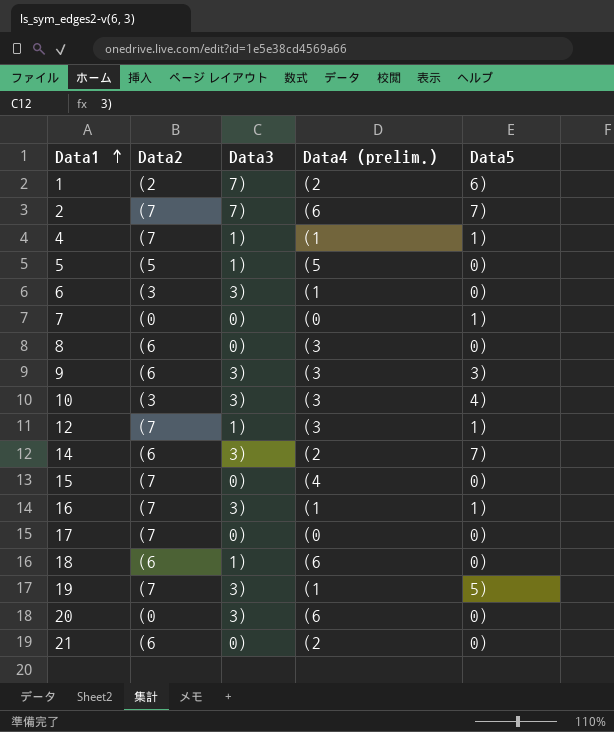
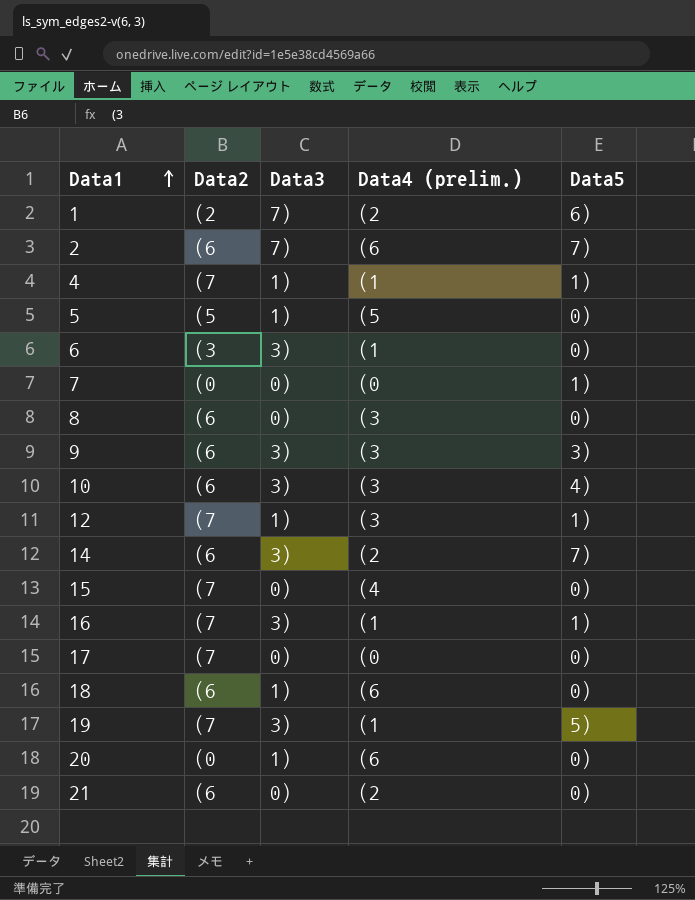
2 | Data2: (7 -> (6
10 | Data2: (3 -> (6
20 | Data3: 3) -> 1)

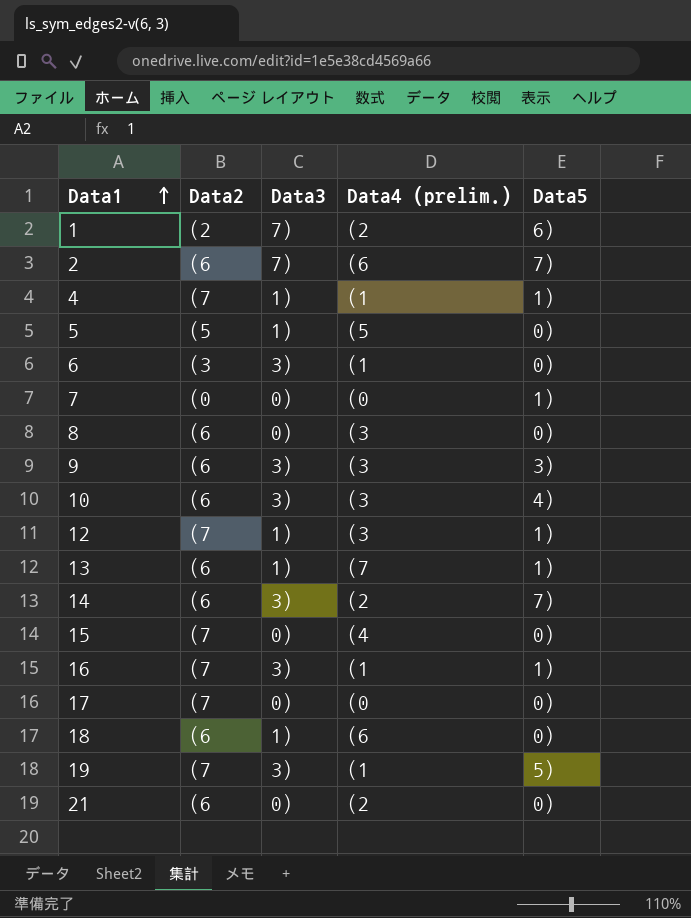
row 20: (0 | 1) | (6 | 0) -> none
row 13: none -> (6 | 1) | (7 | 1)

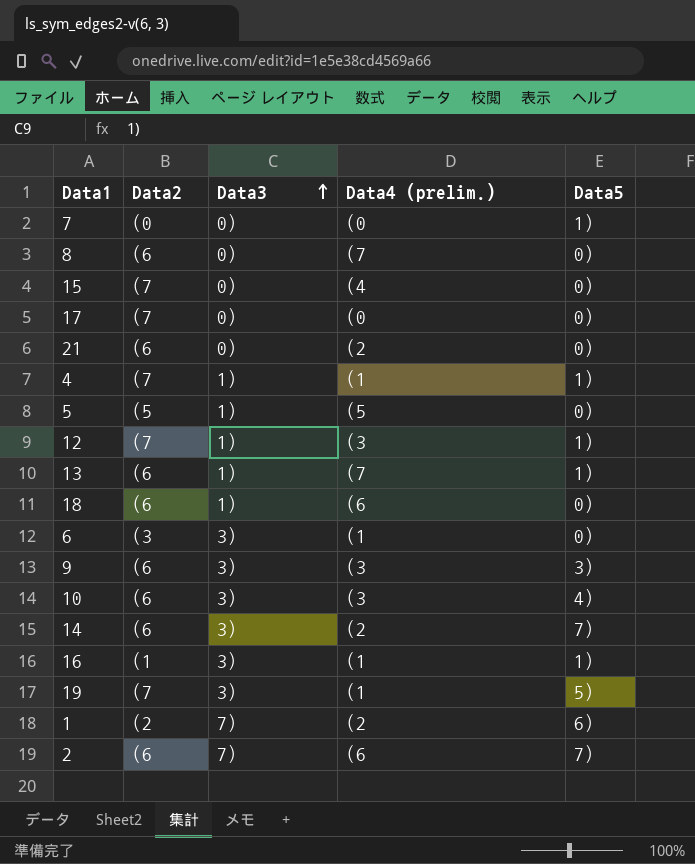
row order: Data1 ascending -> Data3 ascending
8 | Data4 (prelim.): (3 -> (7
16 | Data2: (7 -> (1

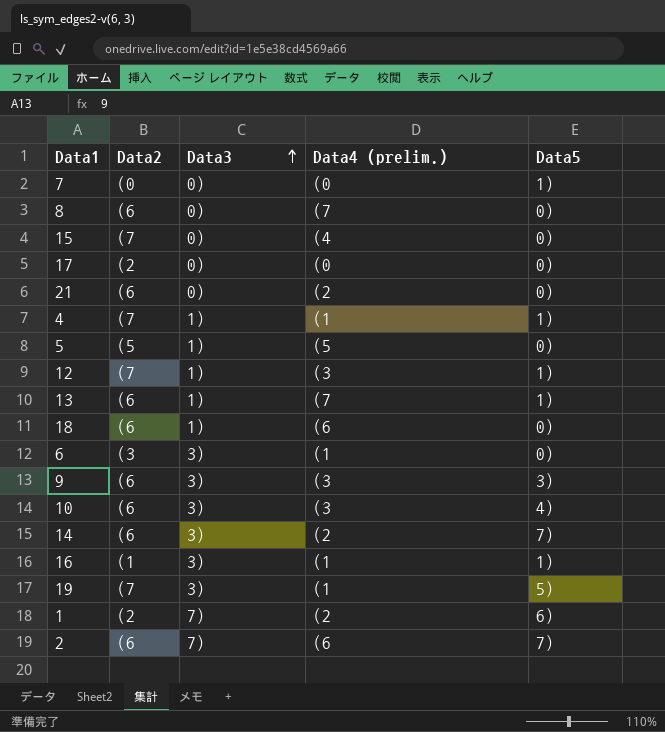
17 | Data2: (7 -> (2

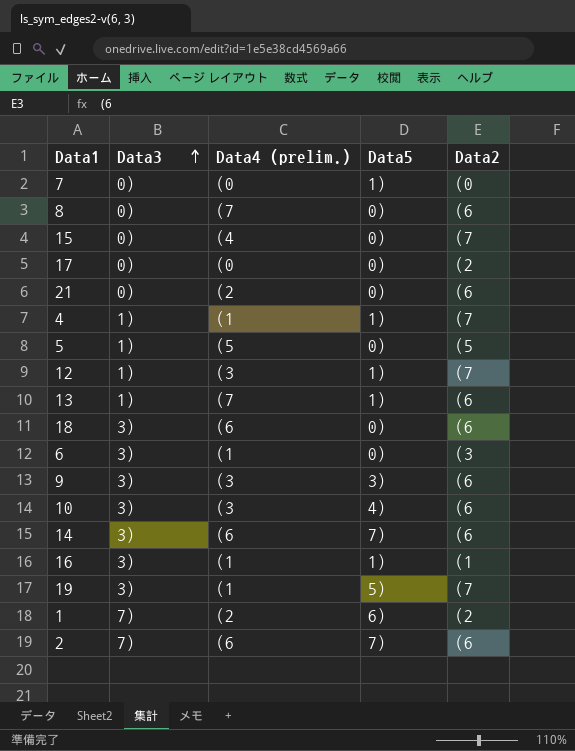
column Data2 | position: 2 -> 5
18 | Data3: 1) -> 3)
14 | Data4 (prelim.): (2 -> (6

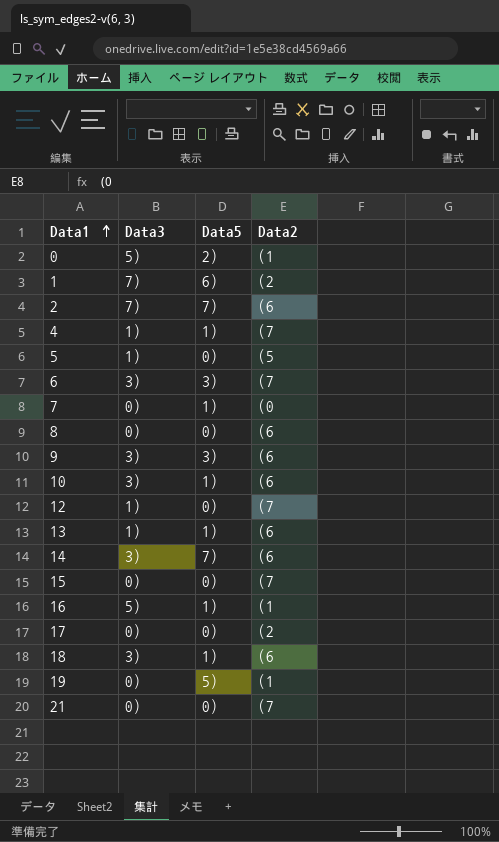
row order: Data3 ascending -> Data1 ascending
column Data4 (prelim.) | position: 3 -> none
row 0: none -> 5) | 2) | (1
6 | Data5: 0) -> 3)
6 | Data2: (3 -> (7
10 | Data5: 4) -> 1)
12 | Data5: 1) -> 0)
16 | Data3: 3) -> 5)
18 | Data5: 0) -> 1)
19 | Data3: 3) -> 0)
19 | Data2: (7 -> (1
21 | Data2: (6 -> (7

